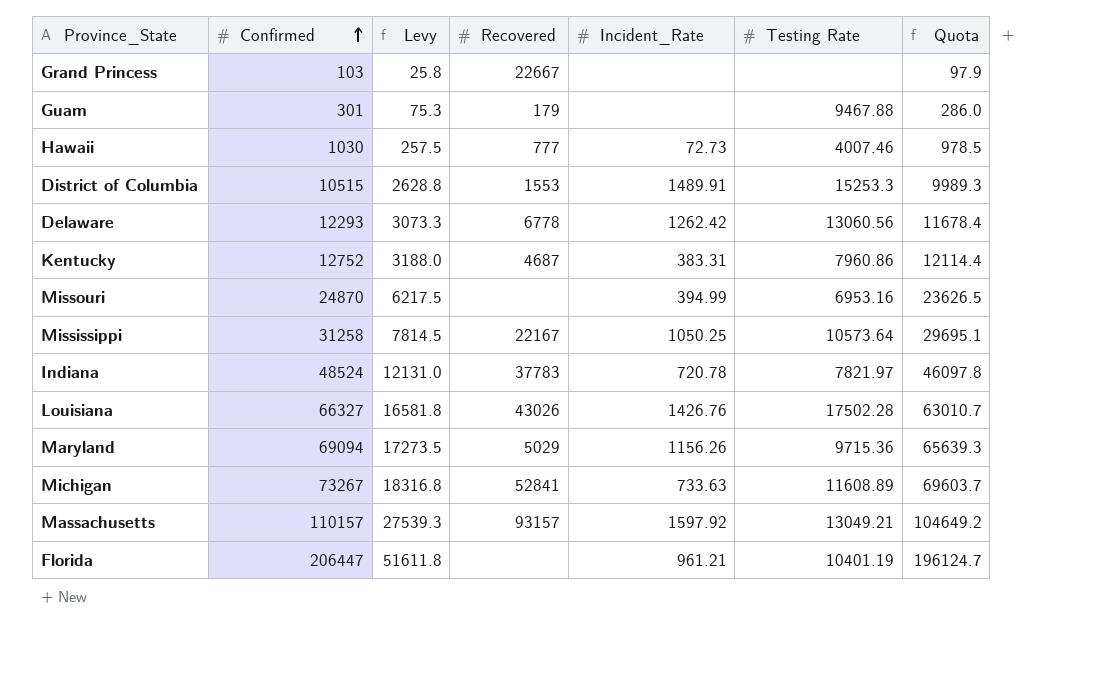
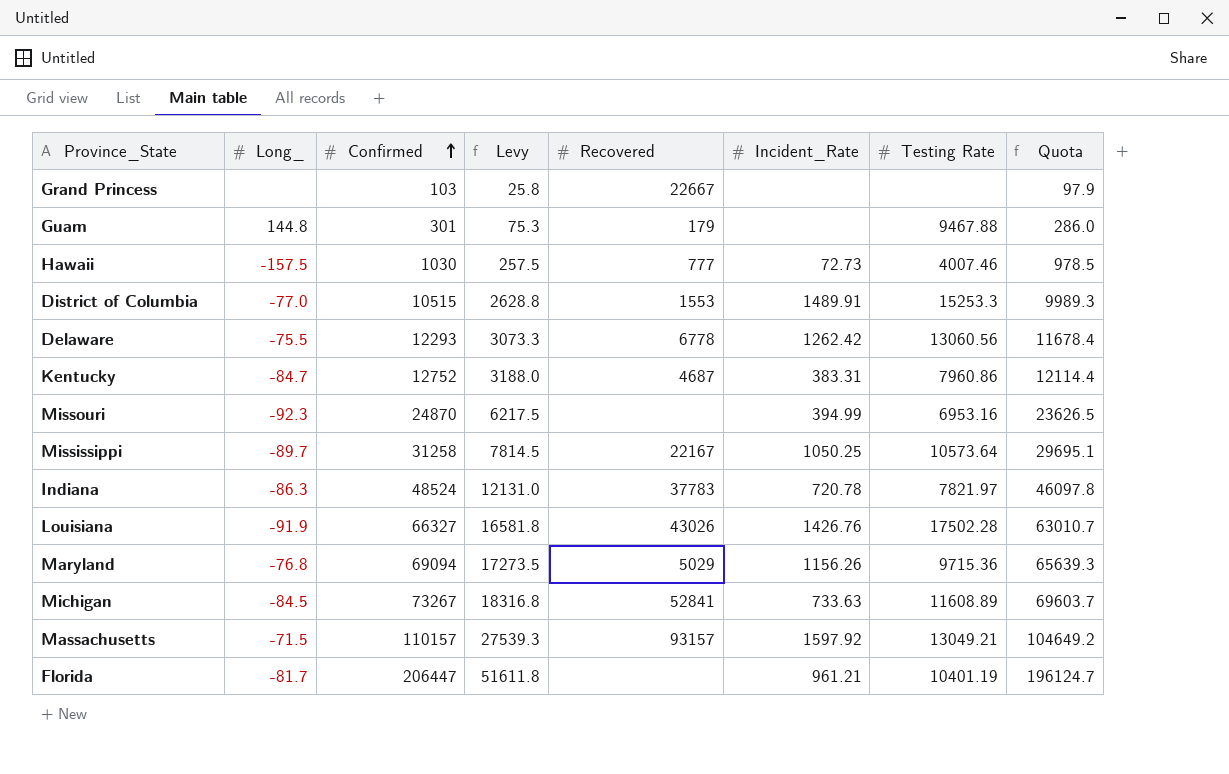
column Long_ | position: none -> 2

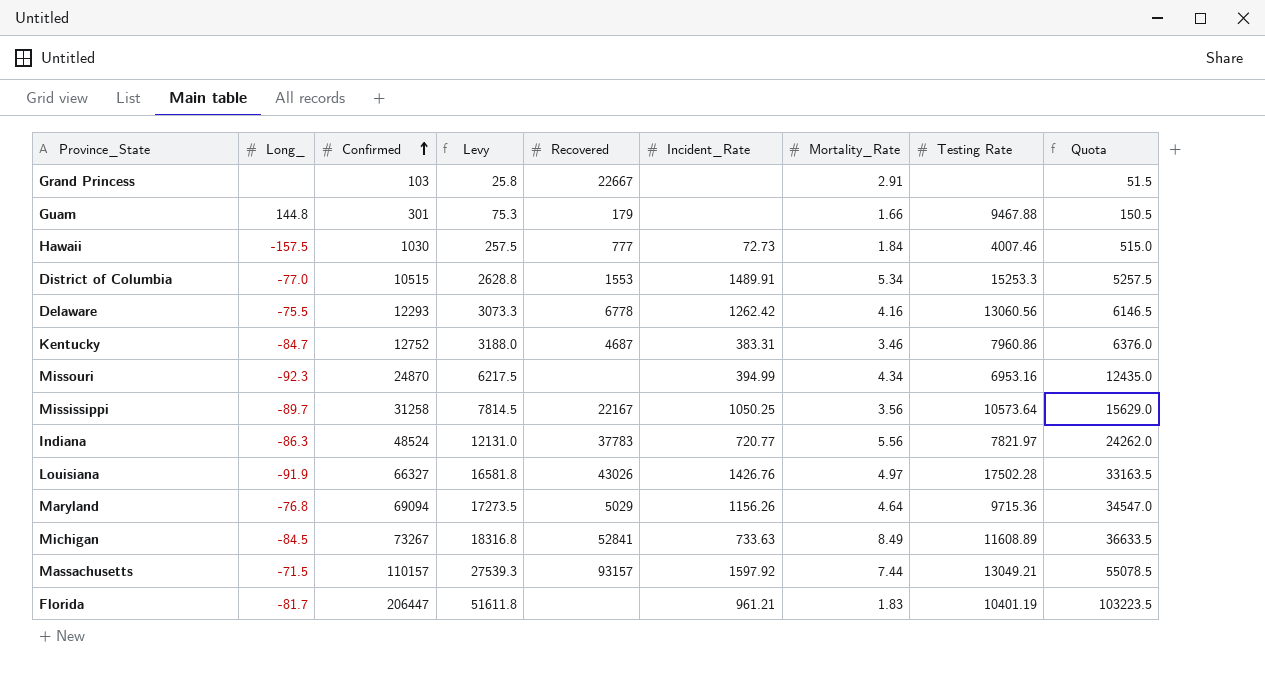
column Mortality_Rate | position: none -> 7
column Quota | formula: [Confirmed] * 0.95 -> [Confirmed] * 0.5
Indiana | Incident_Rate: 720.78 -> 720.77

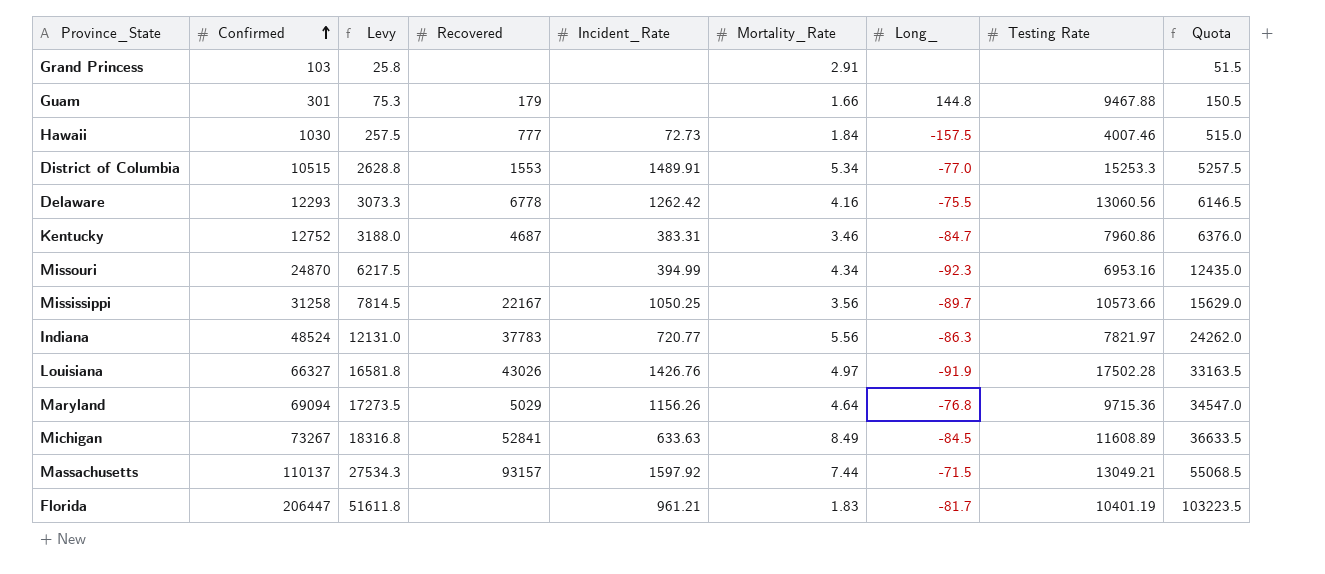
column Long_ | position: 2 -> 7
Grand Princess | Recovered: 22667 -> none
Mississippi | Testing Rate: 10573.64 -> 10573.66
Michigan | Incident_Rate: 733.63 -> 633.63
Massachusetts | Confirmed: 110157 -> 110137
Massachusetts | Levy: 27539.3 -> 27534.3
Massachusetts | Quota: 55078.5 -> 55068.5

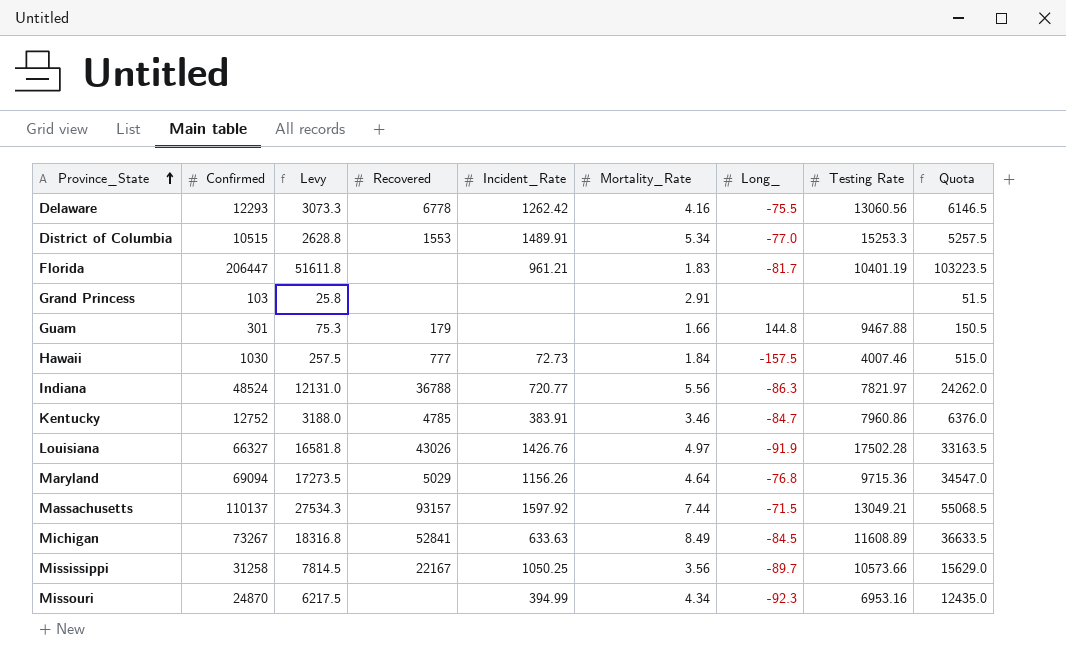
row order: Confirmed ascending -> Province_State ascending
Indiana | Recovered: 37783 -> 36788
Kentucky | Recovered: 4687 -> 4785
Kentucky | Incident_Rate: 383.31 -> 383.91

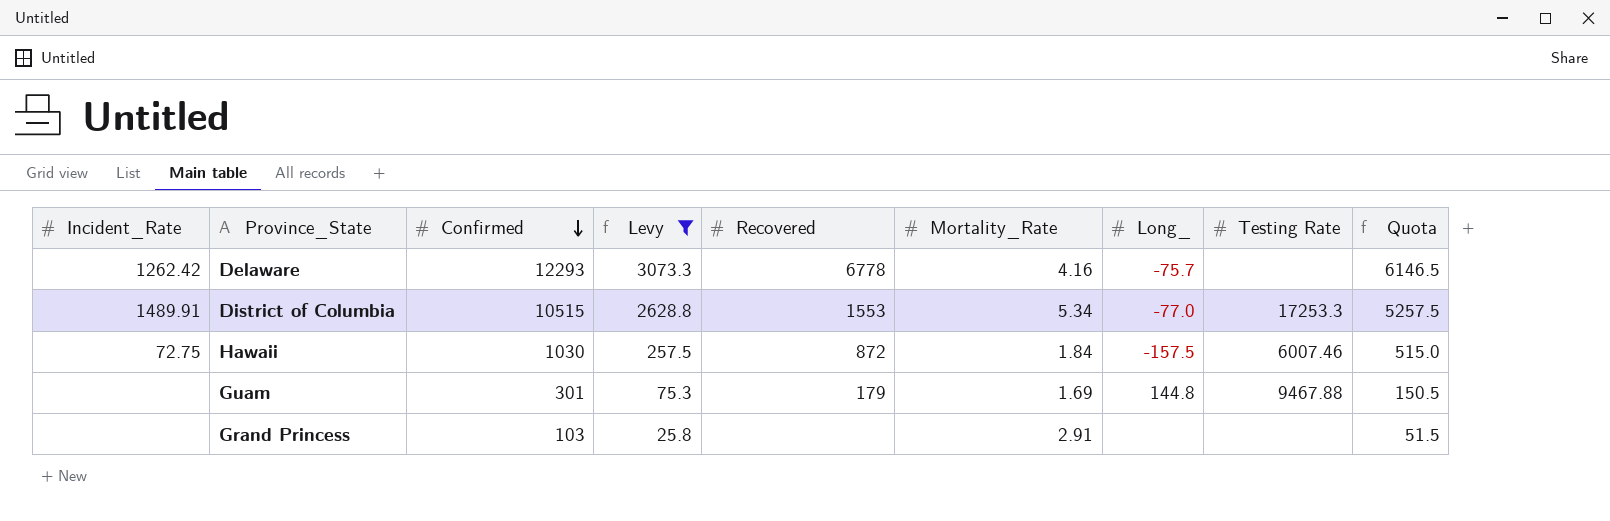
filter: none -> Levy <= 3073.3
row order: Province_State ascending -> Confirmed descending
column Incident_Rate | position: 5 -> 1
Delaware | Long_: -75.5 -> -75.7
Delaware | Testing Rate: 13060.56 -> none
District of Columbia | Testing Rate: 15253.3 -> 17253.3
Hawaii | Incident_Rate: 72.73 -> 72.75
Hawaii | Recovered: 777 -> 872
Hawaii | Testing Rate: 4007.46 -> 6007.46
Guam | Mortality_Rate: 1.66 -> 1.69

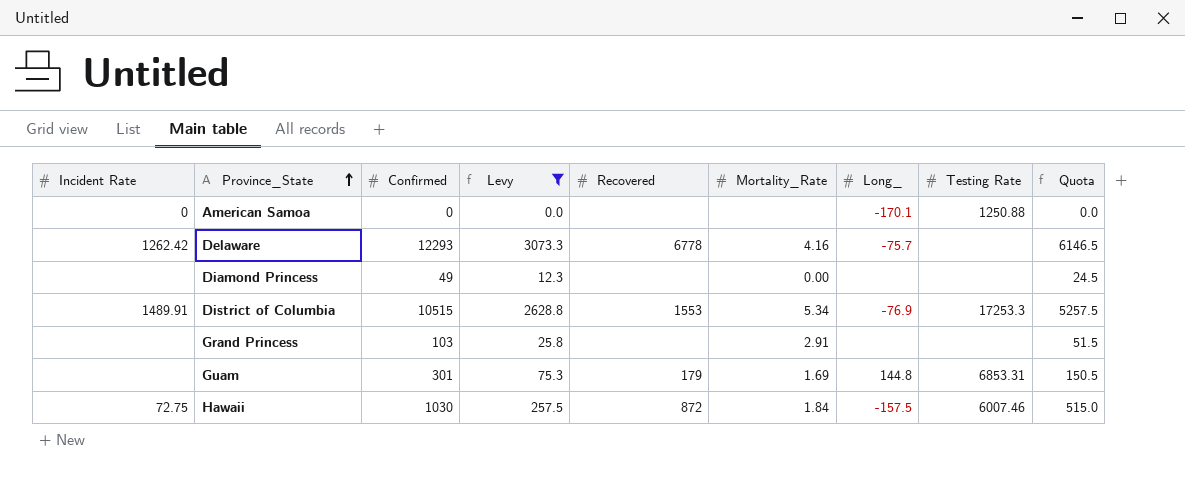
row order: Confirmed descending -> Province_State ascending
column name: Incident_Rate -> Incident Rate
row American Samoa: none -> 0 | 0 | 0.0 | none | none | -170.1 | 1250.88 | 0.0
row Diamond Princess: none -> none | 49 | 12.3 | none | 0.00 | none | none | 24.5
District of Columbia | Long_: -77.0 -> -76.9
Guam | Testing Rate: 9467.88 -> 6853.31

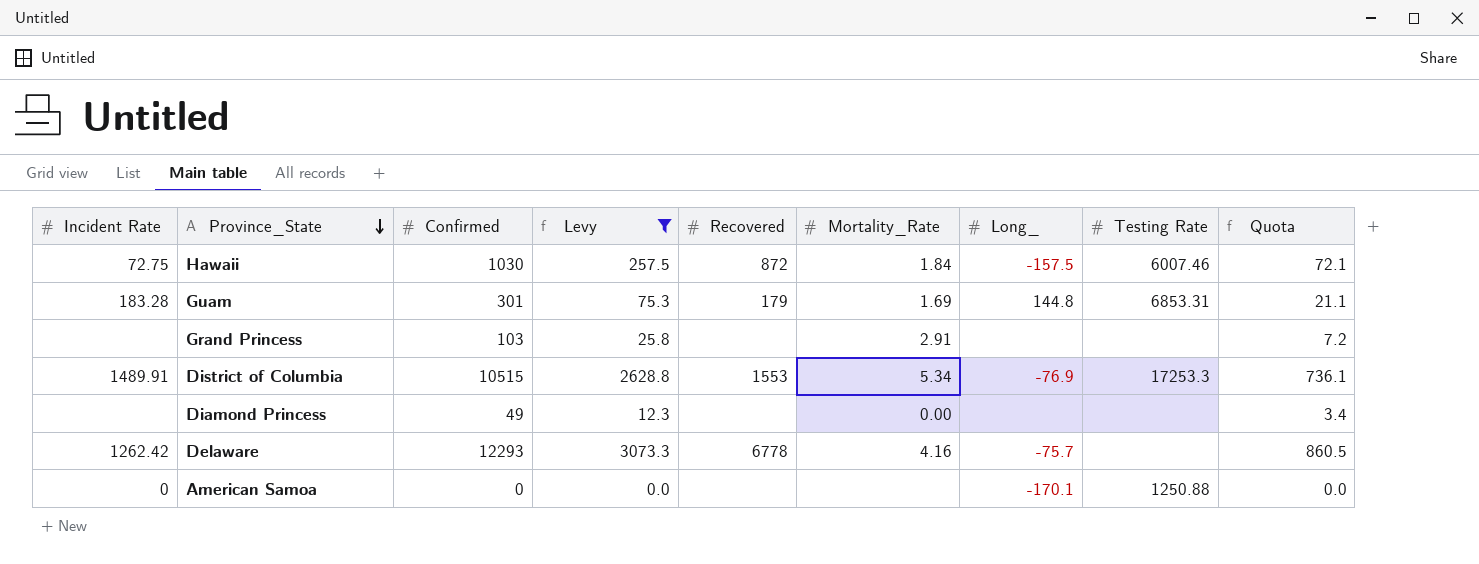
row order: Province_State ascending -> Province_State descending
column Quota | formula: [Confirmed] * 0.5 -> [Confirmed] * 0.07
Guam | Incident Rate: none -> 183.28

